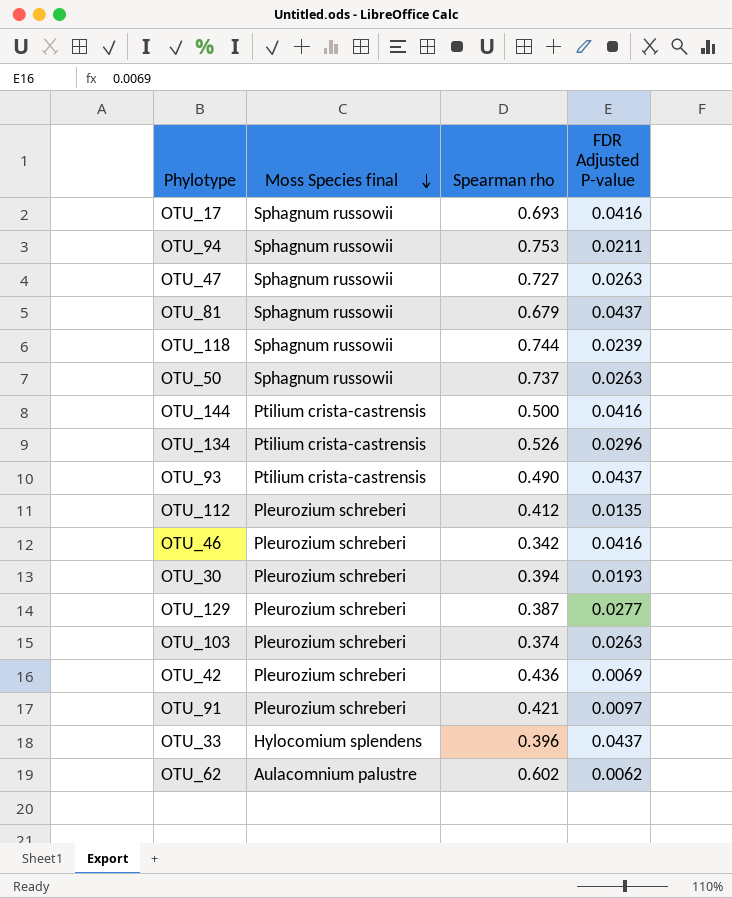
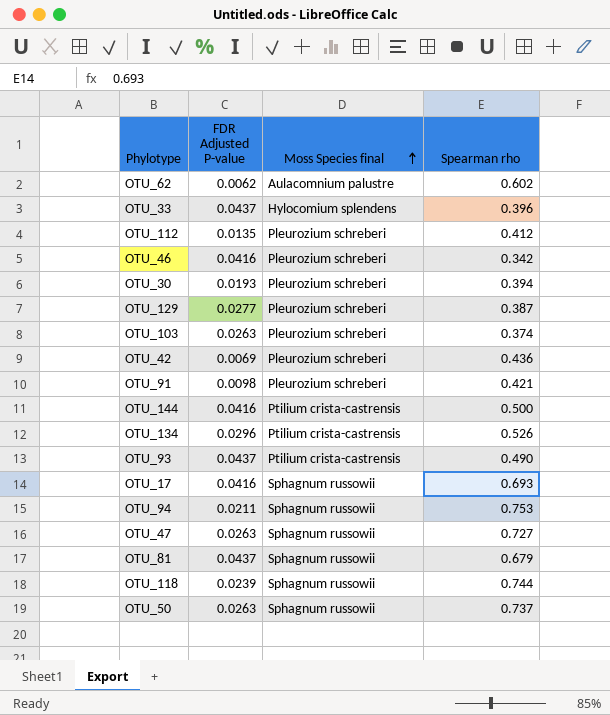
row order: Moss Species final descending -> Moss Species final ascending
column FDR Adjusted P-value | position: 4 -> 2
OTU_91 | FDR Adjusted P-value: 0.0097 -> 0.0098

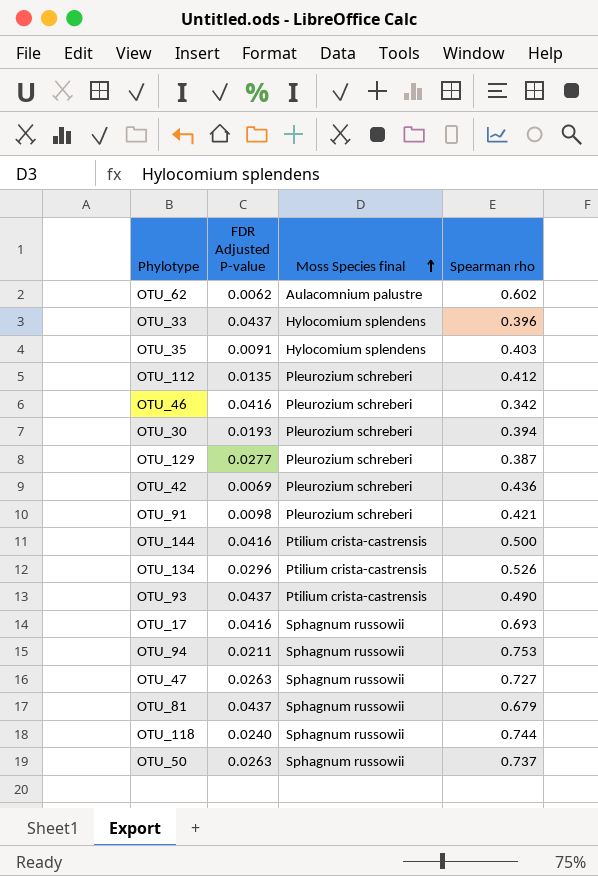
row OTU_103: 0.0263 | Pleurozium schreberi | 0.374 -> none
row OTU_35: none -> 0.0091 | Hylocomium splendens | 0.403
OTU_118 | FDR Adjusted P-value: 0.0239 -> 0.0240

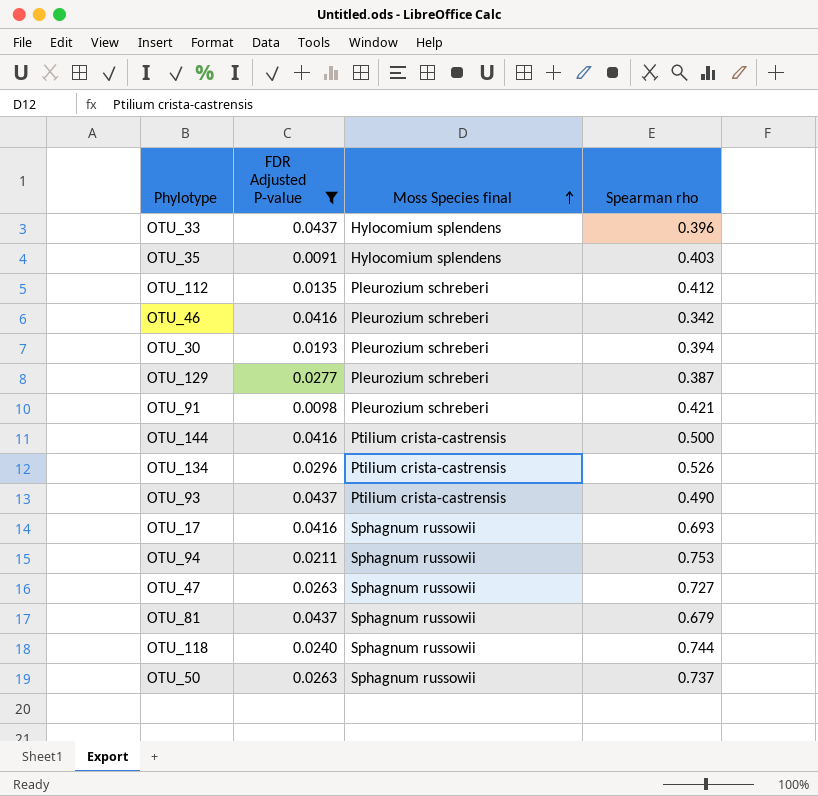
filter: none -> FDR Adjusted P-value >= 0.0091

